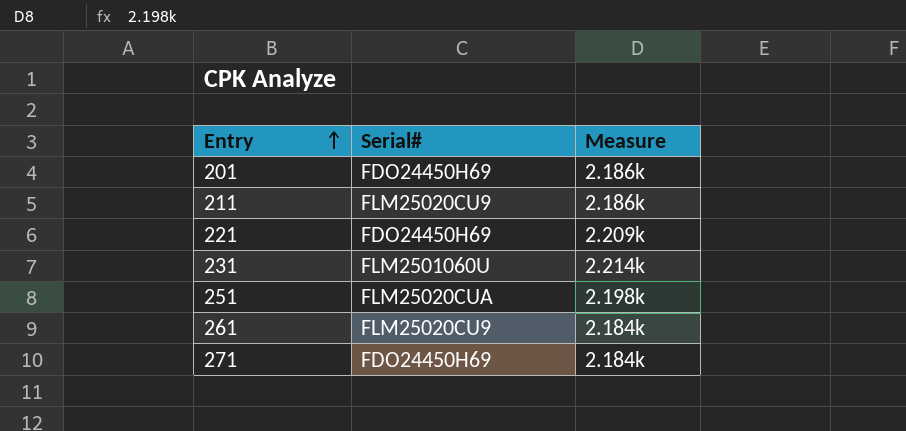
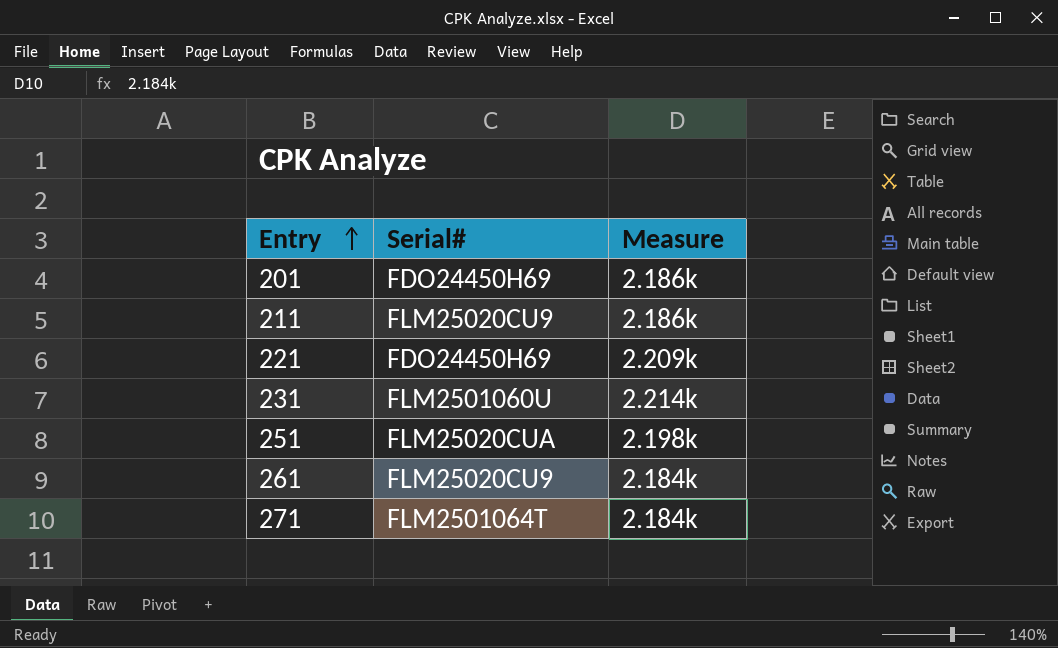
271 | Serial#: FDO24450H69 -> FLM2501064T

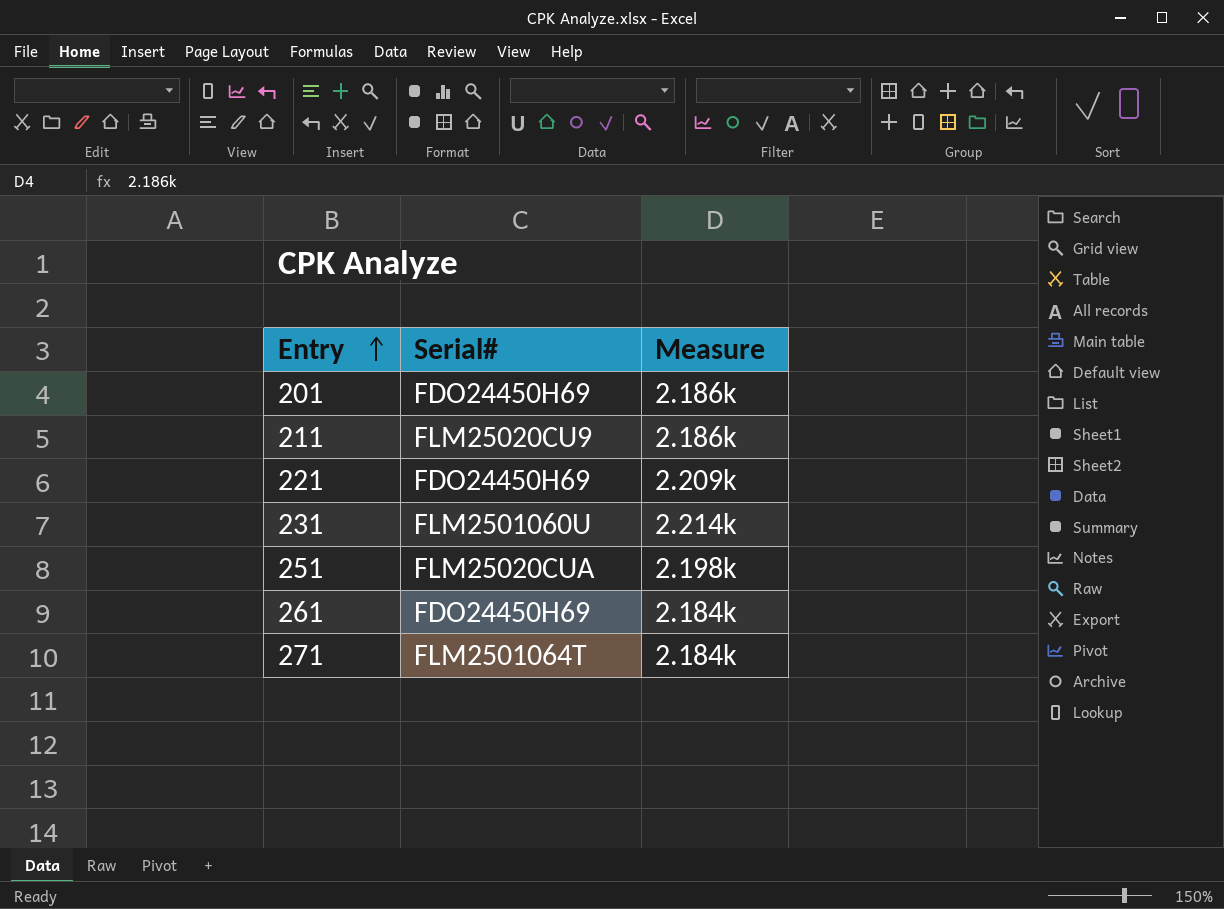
261 | Serial#: FLM25020CU9 -> FDO24450H69

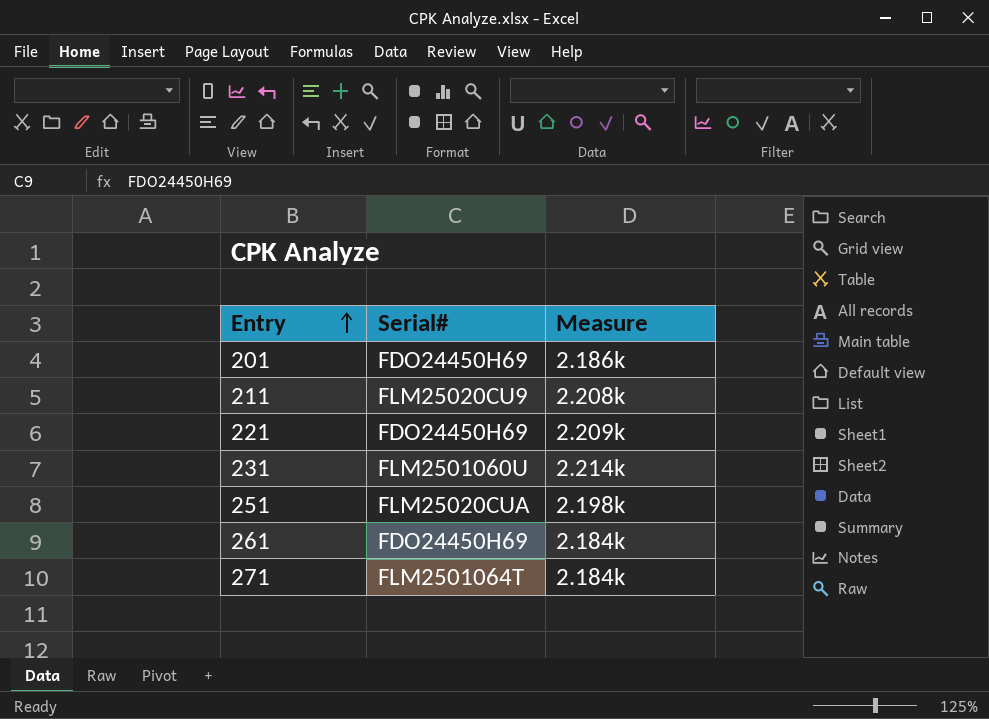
211 | Measure: 2.186k -> 2.208k

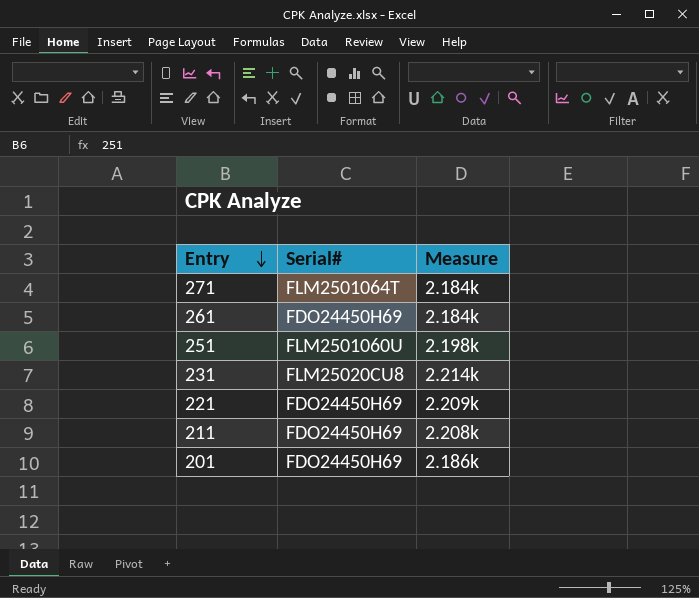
row order: Entry ascending -> Entry descending
251 | Serial#: FLM25020CUA -> FLM2501060U
231 | Serial#: FLM2501060U -> FLM25020CU8
211 | Serial#: FLM25020CU9 -> FDO24450H69

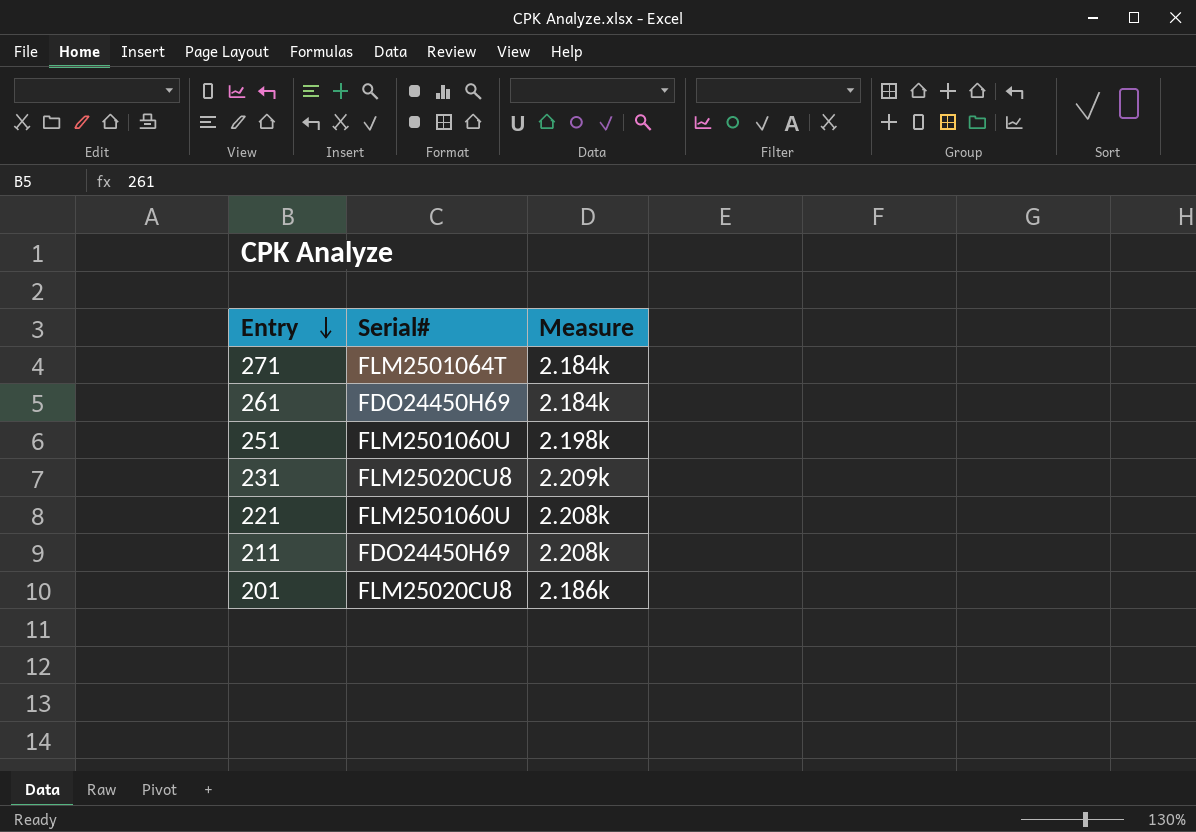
231 | Measure: 2.214k -> 2.209k
221 | Serial#: FDO24450H69 -> FLM2501060U
221 | Measure: 2.209k -> 2.208k
201 | Serial#: FDO24450H69 -> FLM25020CU8

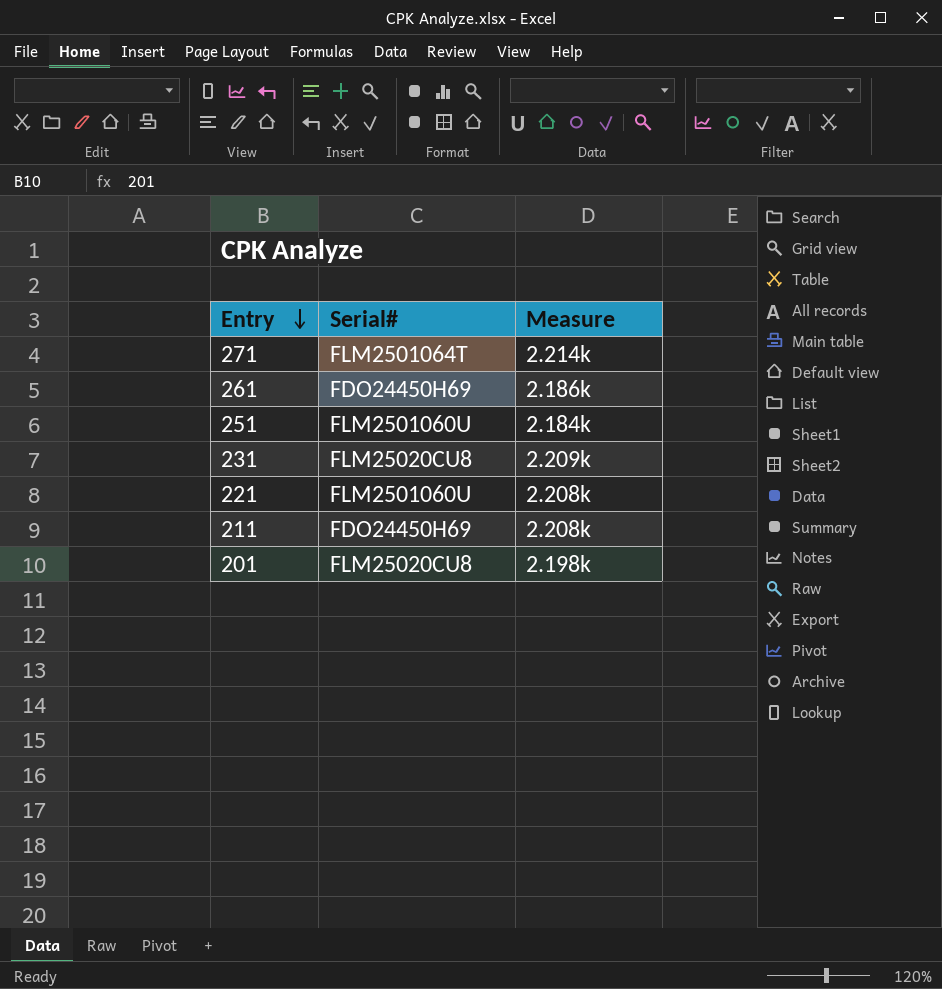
271 | Measure: 2.184k -> 2.214k
261 | Measure: 2.184k -> 2.186k
251 | Measure: 2.198k -> 2.184k
201 | Measure: 2.186k -> 2.198k

